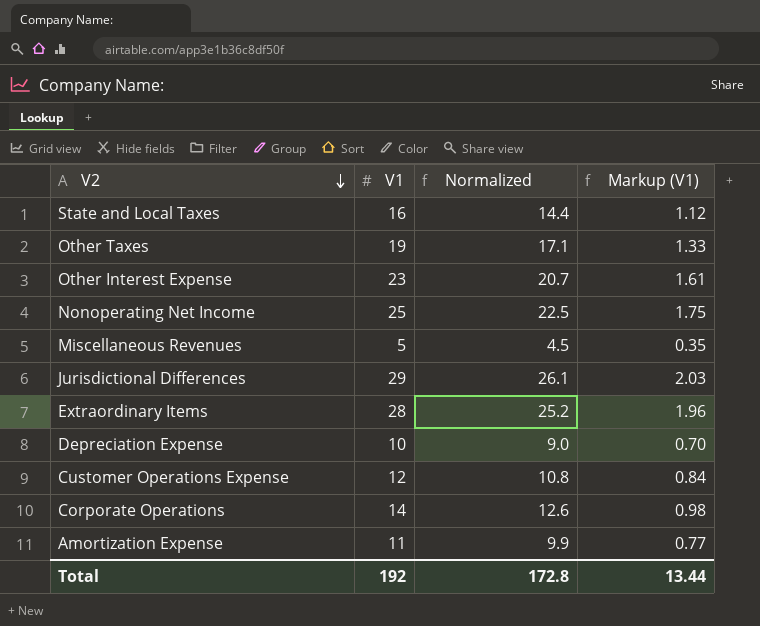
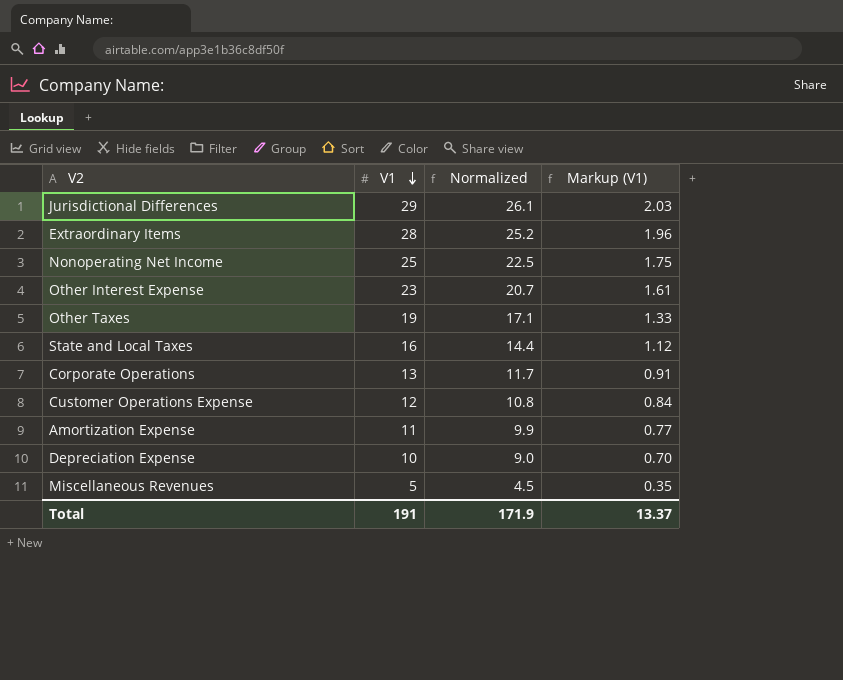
row order: V2 descending -> V1 descending
Corporate Operations | V1: 14 -> 13
Corporate Operations | Normalized: 12.6 -> 11.7
Corporate Operations | Markup (V1): 0.98 -> 0.91
Total | V1: 192 -> 191
Total | Normalized: 172.8 -> 171.9
Total | Markup (V1): 13.44 -> 13.37

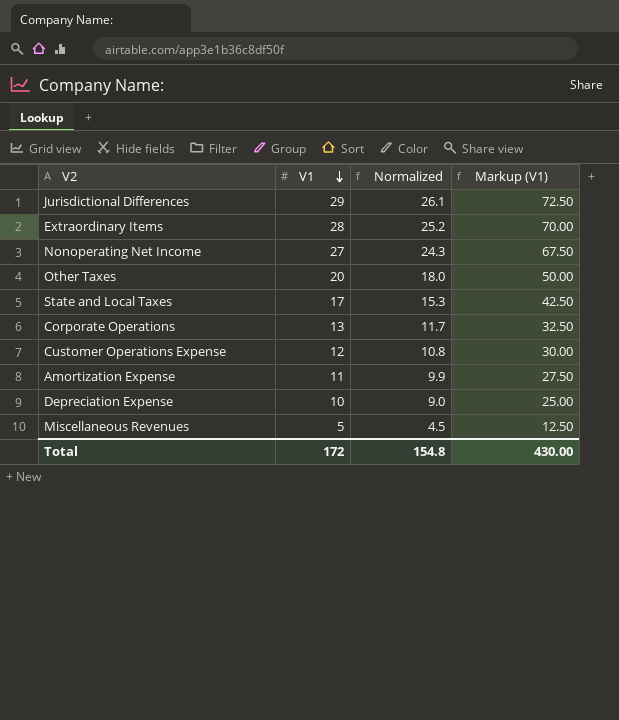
column Markup (V1) | formula: [V1] * 0.07 -> [V1] * 2.5
row Other Interest Expense: 23 | 20.7 | 1.61 -> none
Nonoperating Net Income | V1: 25 -> 27
Nonoperating Net Income | Normalized: 22.5 -> 24.3
Other Taxes | V1: 19 -> 20
Other Taxes | Normalized: 17.1 -> 18.0
State and Local Taxes | V1: 16 -> 17
State and Local Taxes | Normalized: 14.4 -> 15.3
Total | V1: 191 -> 172
Total | Normalized: 171.9 -> 154.8
Total | Markup (V1): 13.37 -> 430.00

